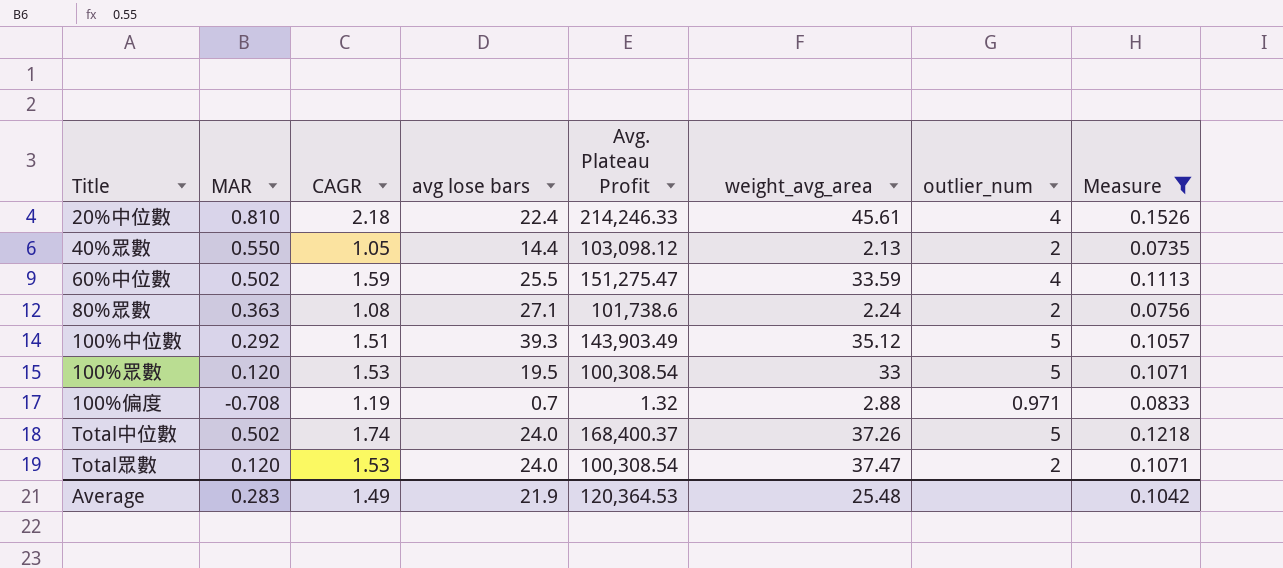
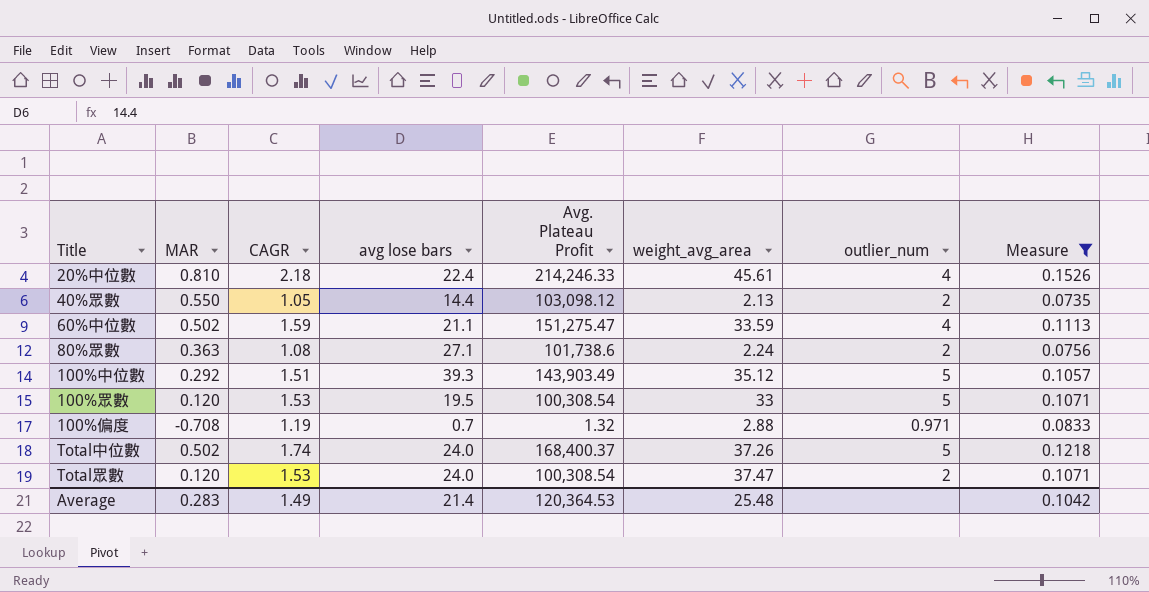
60%中位數 | avg lose bars: 25.5 -> 21.1
Average | avg lose bars: 21.9 -> 21.4

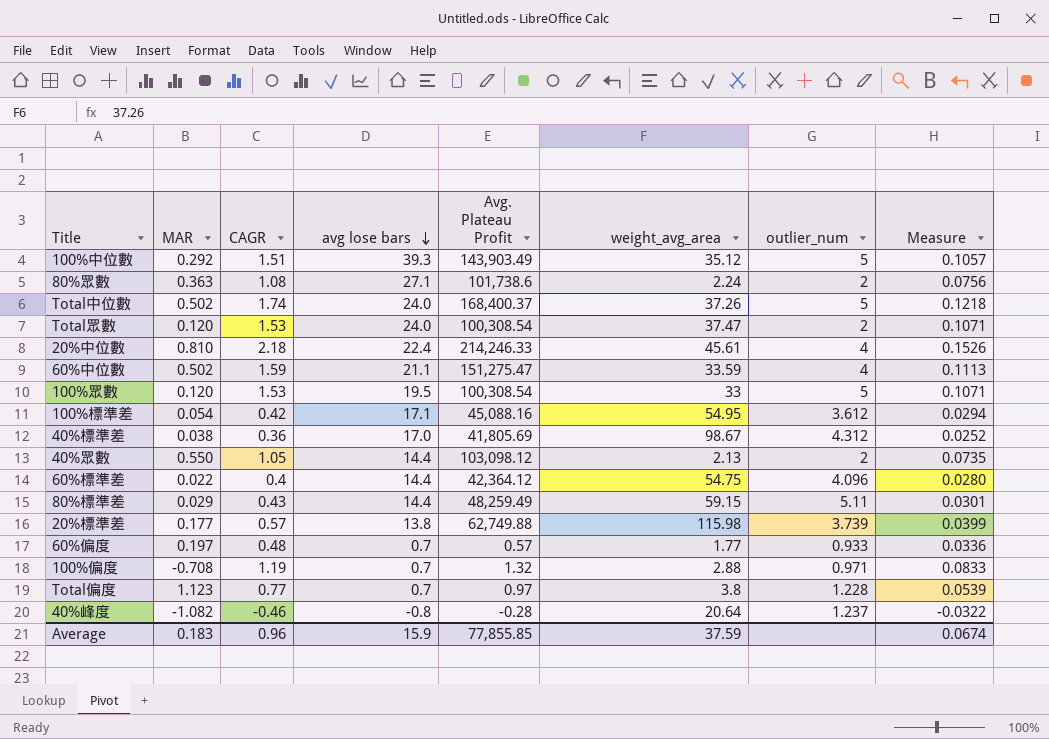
filter: Measure >= 0.0735 -> none
row order: none -> avg lose bars descending
Average | MAR: 0.283 -> 0.183
Average | CAGR: 1.49 -> 0.96
Average | avg lose bars: 21.4 -> 15.9
Average | Avg. Plateau Profit: 120,364.53 -> 77,855.85
Average | weight_avg_area: 25.48 -> 37.59
Average | Measure: 0.1042 -> 0.0674

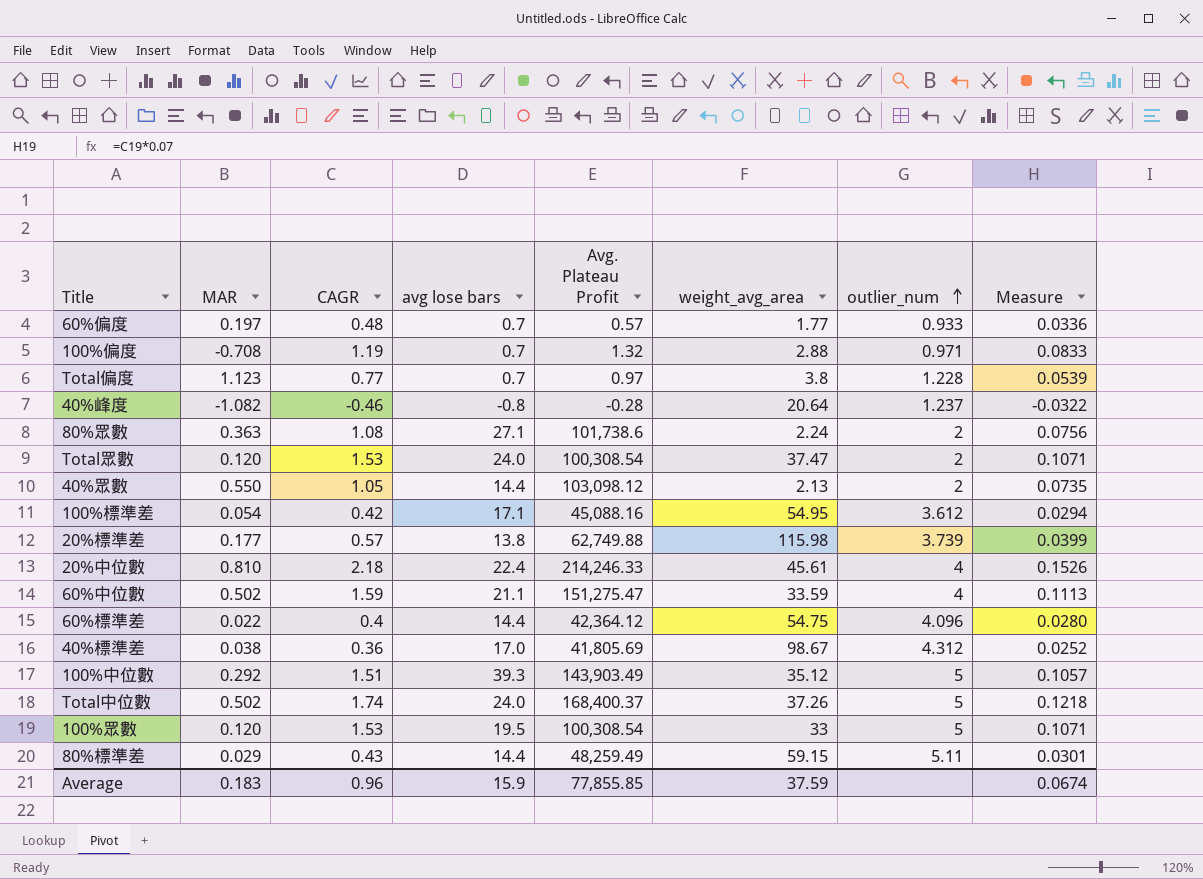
row order: avg lose bars descending -> outlier_num ascending

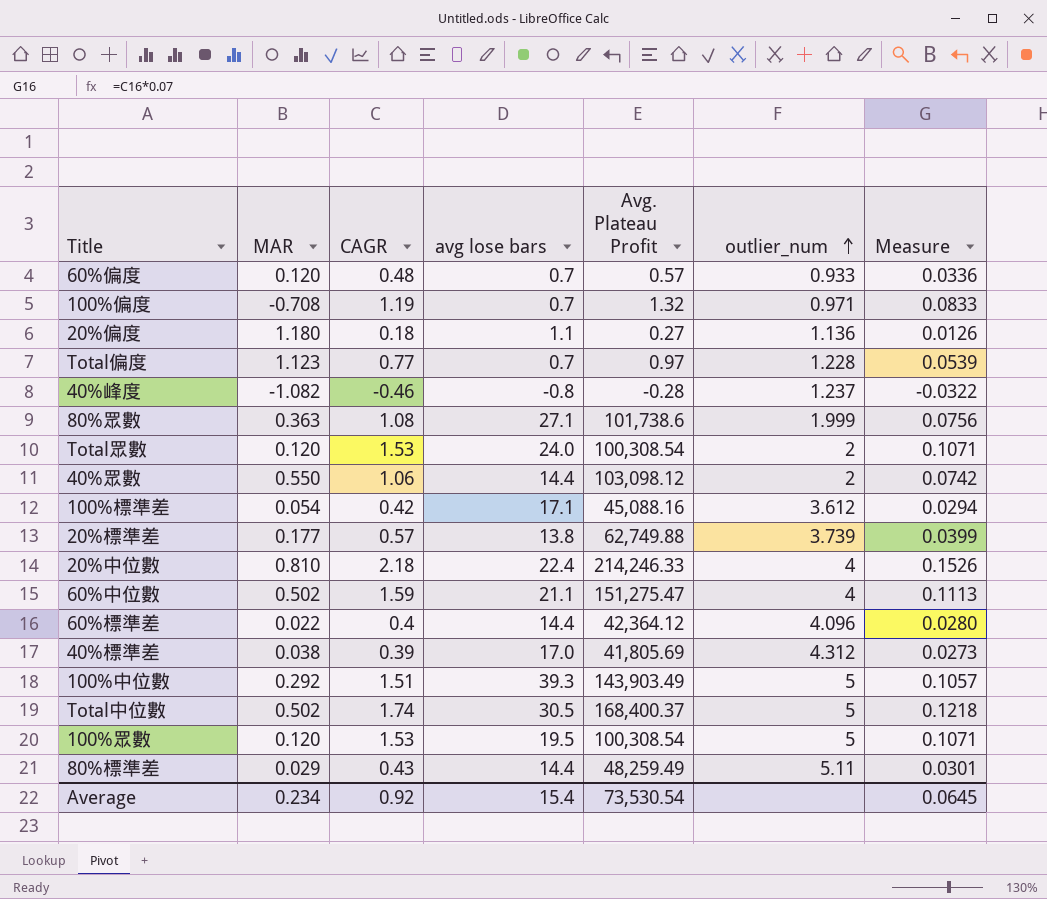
column weight_avg_area | position: 6 -> none
60%偏度 | MAR: 0.197 -> 0.120
row 20%偏度: none -> 1.180 | 0.18 | 1.1 | 0.27 | 1.136 | 0.0126
80%眾數 | outlier_num: 2 -> 1.999
40%眾數 | CAGR: 1.05 -> 1.06
40%眾數 | Measure: 0.0735 -> 0.0742
40%標準差 | CAGR: 0.36 -> 0.39
40%標準差 | Measure: 0.0252 -> 0.0273
Total中位數 | avg lose bars: 24.0 -> 30.5
Average | MAR: 0.183 -> 0.234
Average | CAGR: 0.96 -> 0.92
Average | avg lose bars: 15.9 -> 15.4
Average | Avg. Plateau Profit: 77,855.85 -> 73,530.54
Average | Measure: 0.0674 -> 0.0645

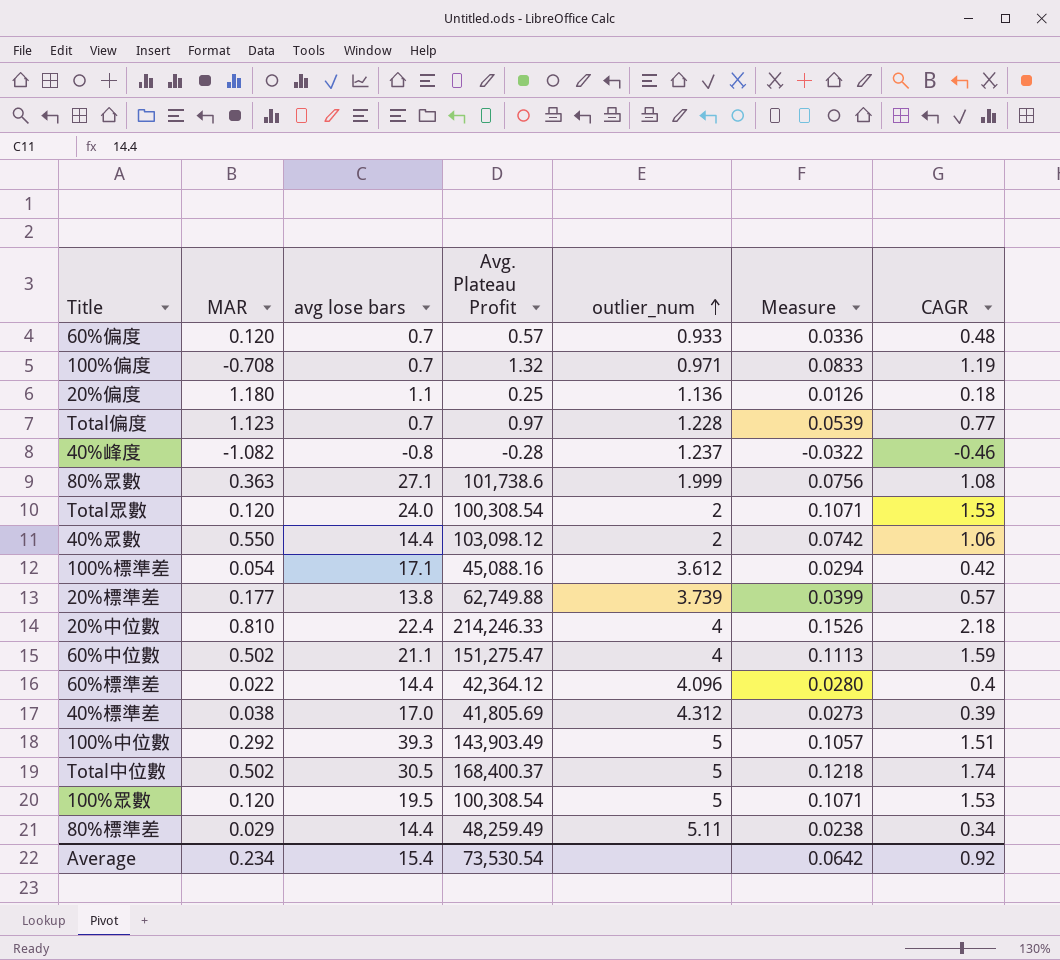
column CAGR | position: 3 -> 7
20%偏度 | Avg. Plateau Profit: 0.27 -> 0.25
80%標準差 | Measure: 0.0301 -> 0.0238
80%標準差 | CAGR: 0.43 -> 0.34
Average | Measure: 0.0645 -> 0.0642

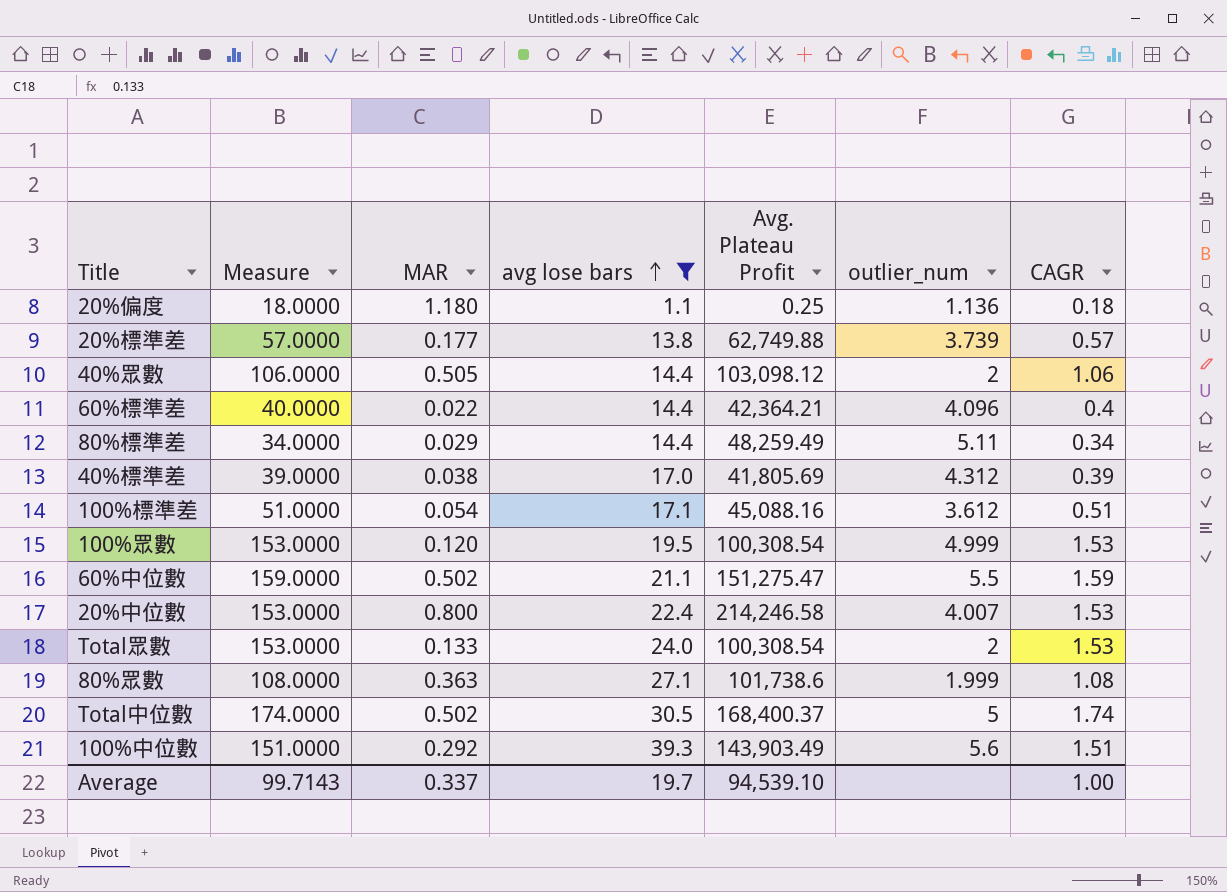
filter: none -> avg lose bars >= 1.1
row order: outlier_num ascending -> avg lose bars ascending
column Measure | formula: [CAGR] * 0.07 -> [CAGR] * 100
column Measure | position: 6 -> 2
40%眾數 | MAR: 0.550 -> 0.505
60%標準差 | Avg. Plateau Profit: 42,364.12 -> 42,364.21
100%標準差 | CAGR: 0.42 -> 0.51
100%眾數 | outlier_num: 5 -> 4.999
60%中位數 | outlier_num: 4 -> 5.5
20%中位數 | MAR: 0.810 -> 0.800
20%中位數 | Avg. Plateau Profit: 214,246.33 -> 214,246.58
20%中位數 | outlier_num: 4 -> 4.007
20%中位數 | CAGR: 2.18 -> 1.53
Total眾數 | MAR: 0.120 -> 0.133
100%中位數 | outlier_num: 5 -> 5.6
Average | Measure: 0.0642 -> 99.7143
Average | MAR: 0.234 -> 0.337
Average | avg lose bars: 15.4 -> 19.7
Average | Avg. Plateau Profit: 73,530.54 -> 94,539.10
Average | CAGR: 0.92 -> 1.00

